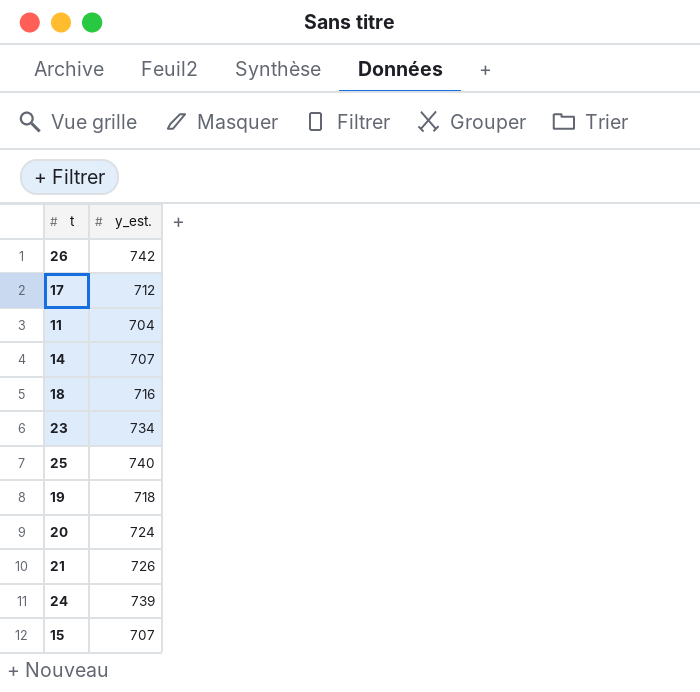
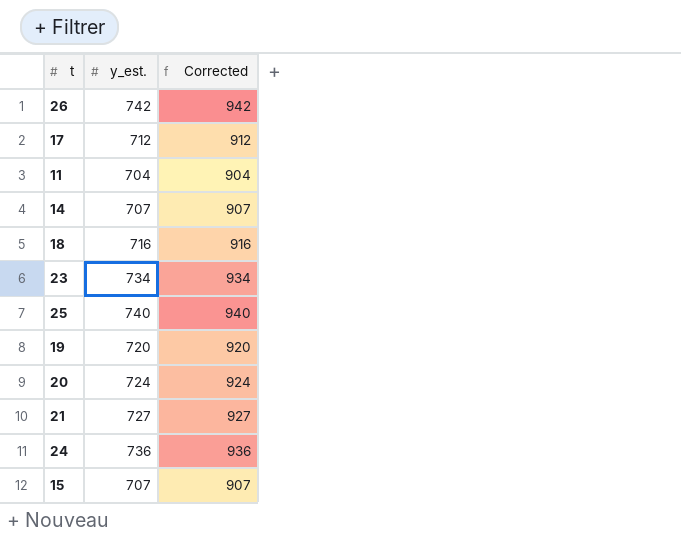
column Corrected | formula: none -> [y_est.] + 200
19 | y_est.: 718 -> 720
21 | y_est.: 726 -> 727
24 | y_est.: 739 -> 736

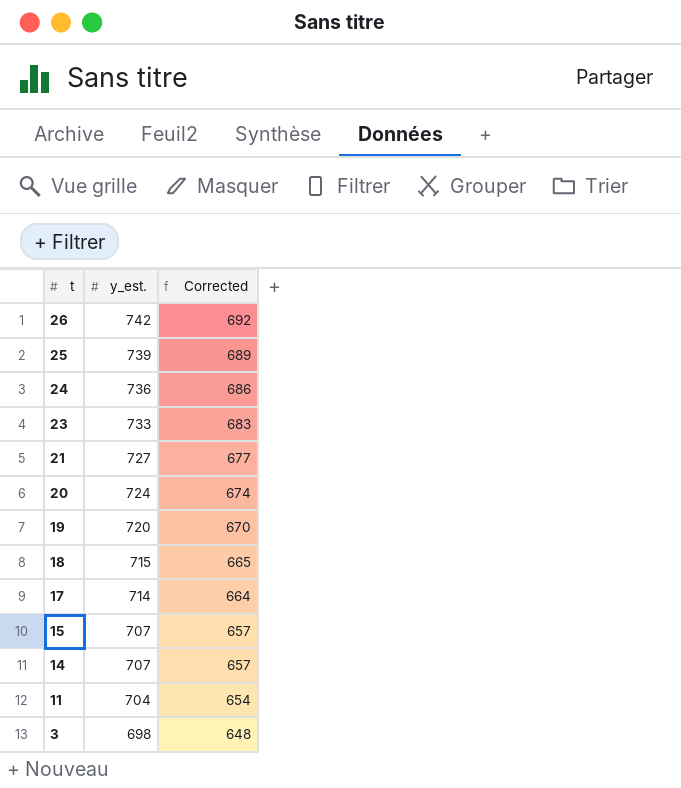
row order: none -> t descending
column Corrected | formula: [y_est.] + 200 -> [y_est.] - 50
25 | y_est.: 740 -> 739
23 | y_est.: 734 -> 733
18 | y_est.: 716 -> 715
17 | y_est.: 712 -> 714
row 3: none -> 698 | 648

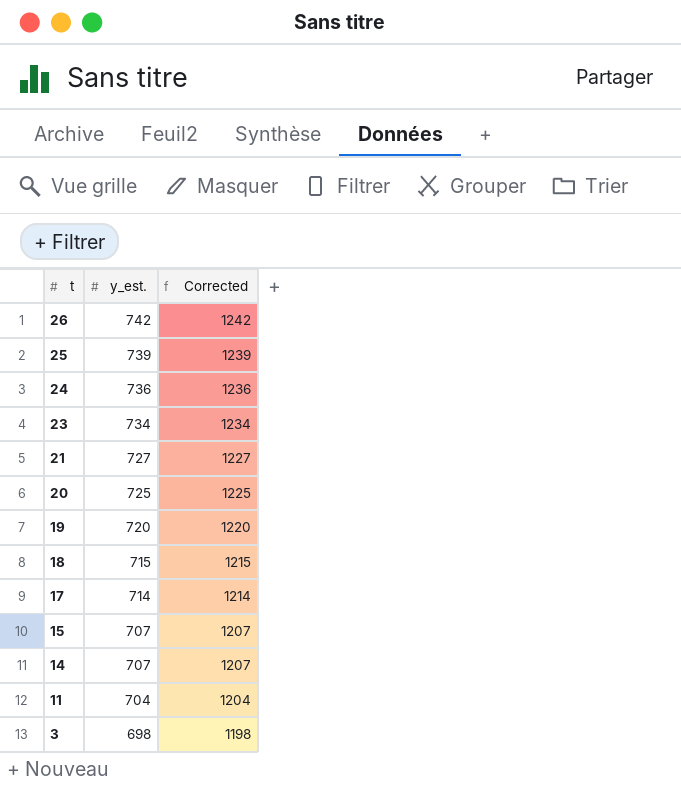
column Corrected | formula: [y_est.] - 50 -> [y_est.] + 500
23 | y_est.: 733 -> 734
20 | y_est.: 724 -> 725

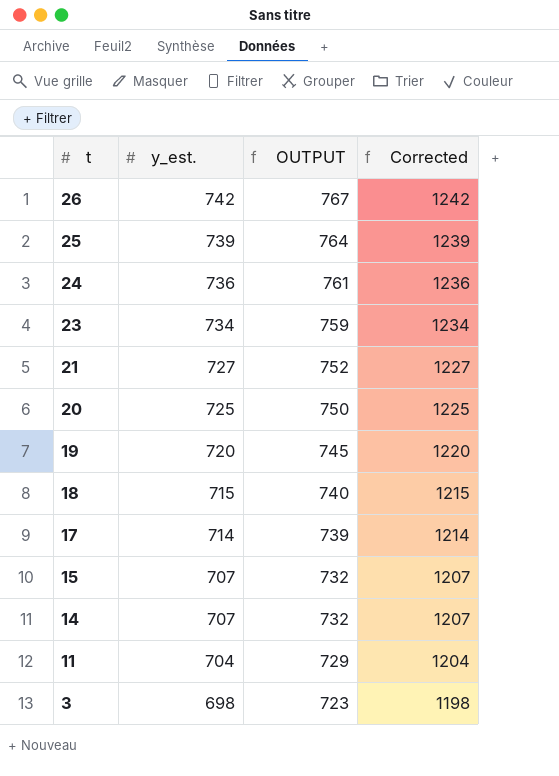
column OUTPUT | formula: none -> [y_est.] + 25

